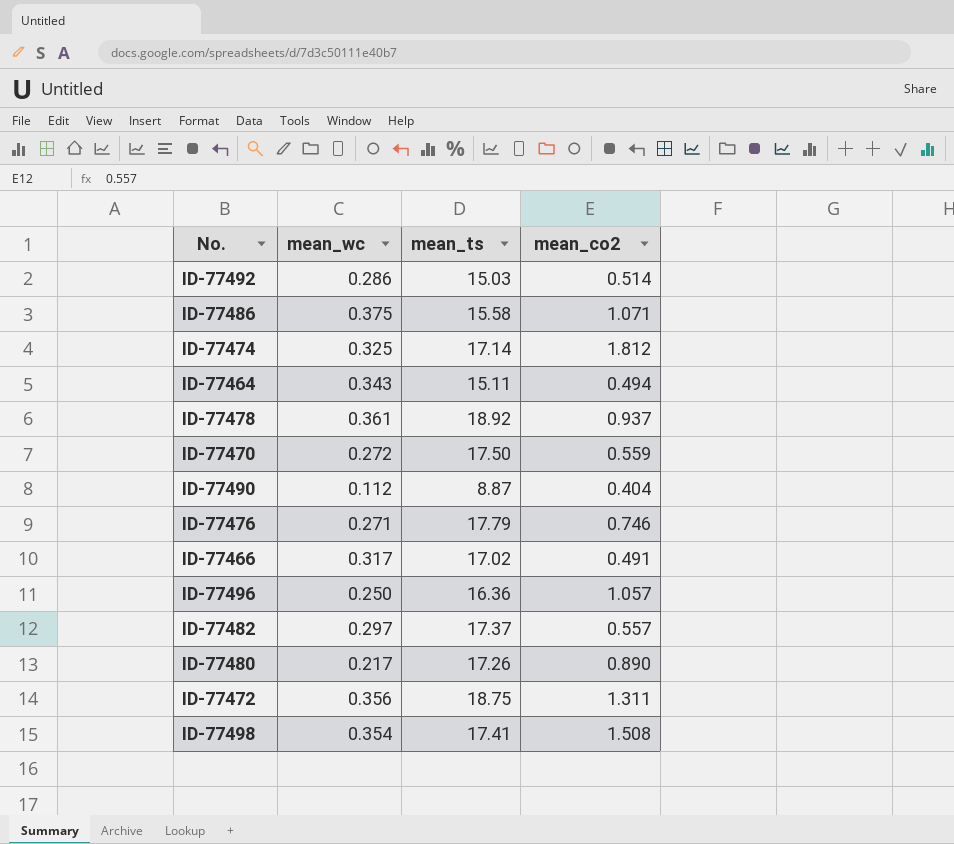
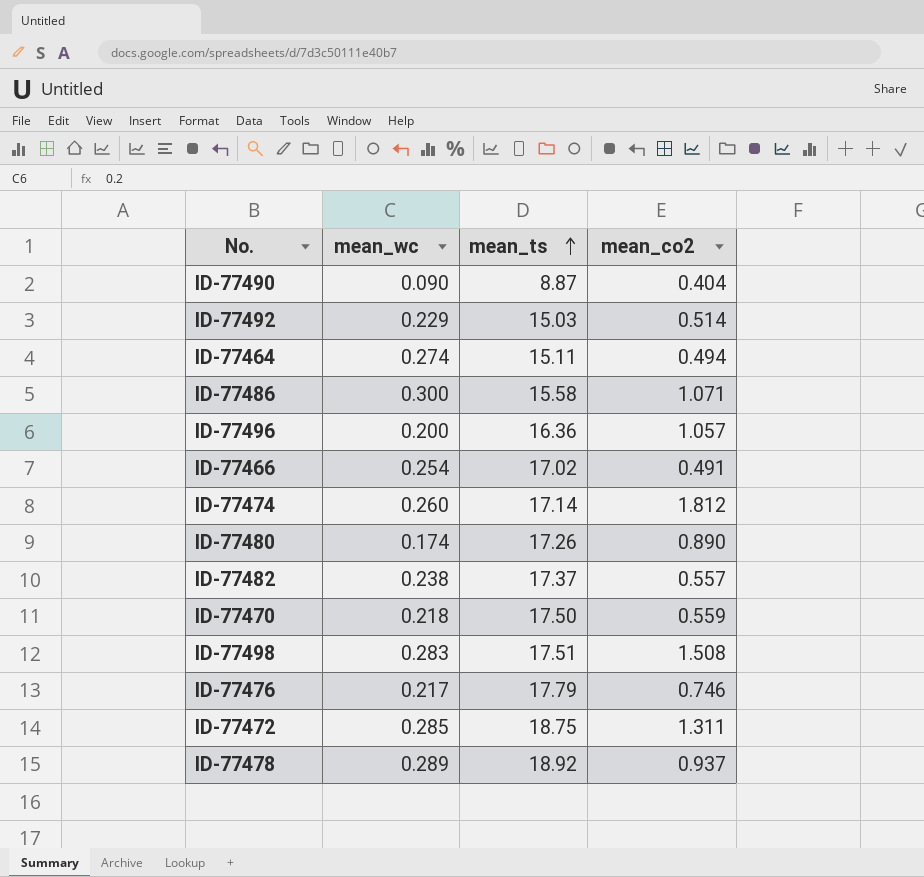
row order: none -> mean_ts ascending
ID-77490 | mean_wc: 0.112 -> 0.090
ID-77492 | mean_wc: 0.286 -> 0.229
ID-77464 | mean_wc: 0.343 -> 0.274
ID-77486 | mean_wc: 0.375 -> 0.300
ID-77496 | mean_wc: 0.250 -> 0.200
ID-77466 | mean_wc: 0.317 -> 0.254
ID-77474 | mean_wc: 0.325 -> 0.260
ID-77480 | mean_wc: 0.217 -> 0.174
ID-77482 | mean_wc: 0.297 -> 0.238
ID-77470 | mean_wc: 0.272 -> 0.218
ID-77498 | mean_wc: 0.354 -> 0.283
ID-77498 | mean_ts: 17.41 -> 17.51
ID-77476 | mean_wc: 0.271 -> 0.217
ID-77472 | mean_wc: 0.356 -> 0.285
ID-77478 | mean_wc: 0.361 -> 0.289

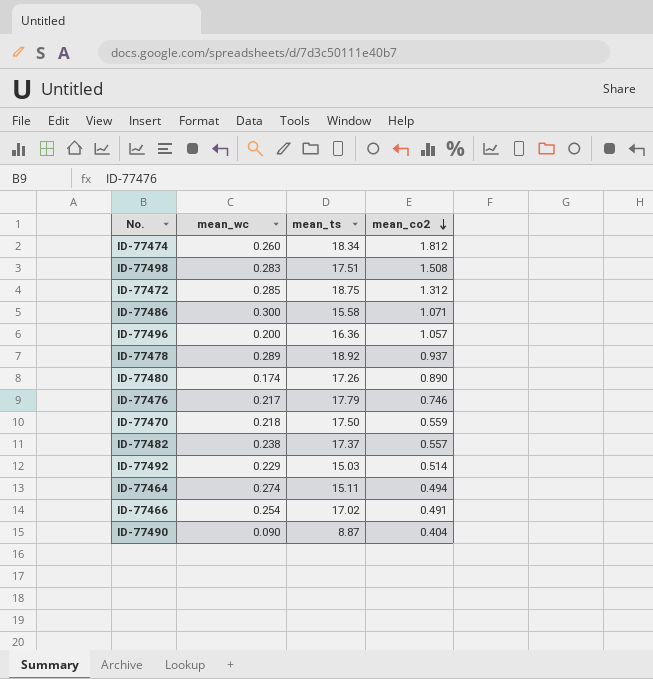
row order: mean_ts ascending -> mean_co2 descending
ID-77474 | mean_ts: 17.14 -> 18.34
ID-77472 | mean_co2: 1.311 -> 1.312

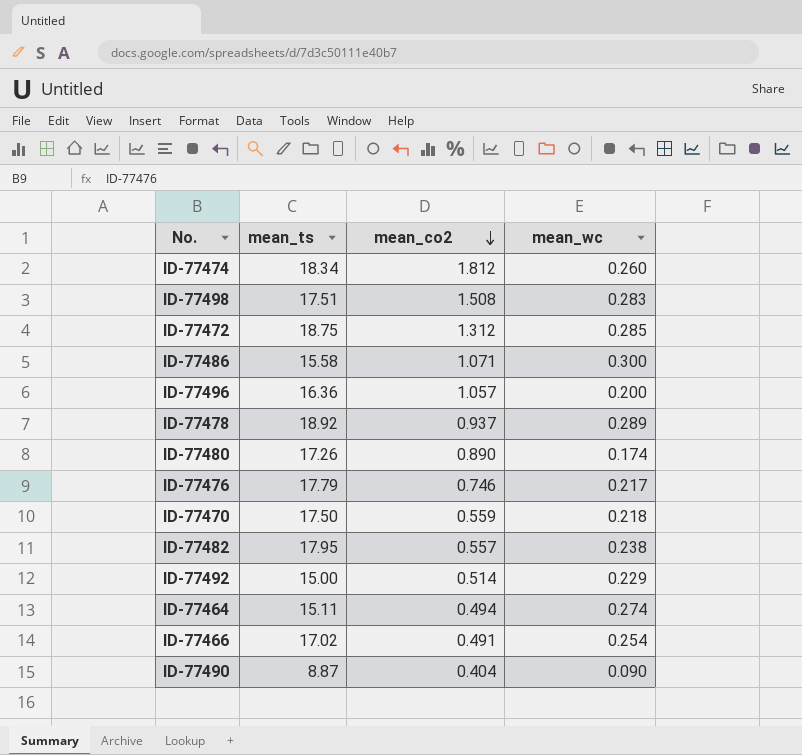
column mean_wc | position: 2 -> 4
ID-77482 | mean_ts: 17.37 -> 17.95
ID-77492 | mean_ts: 15.03 -> 15.00

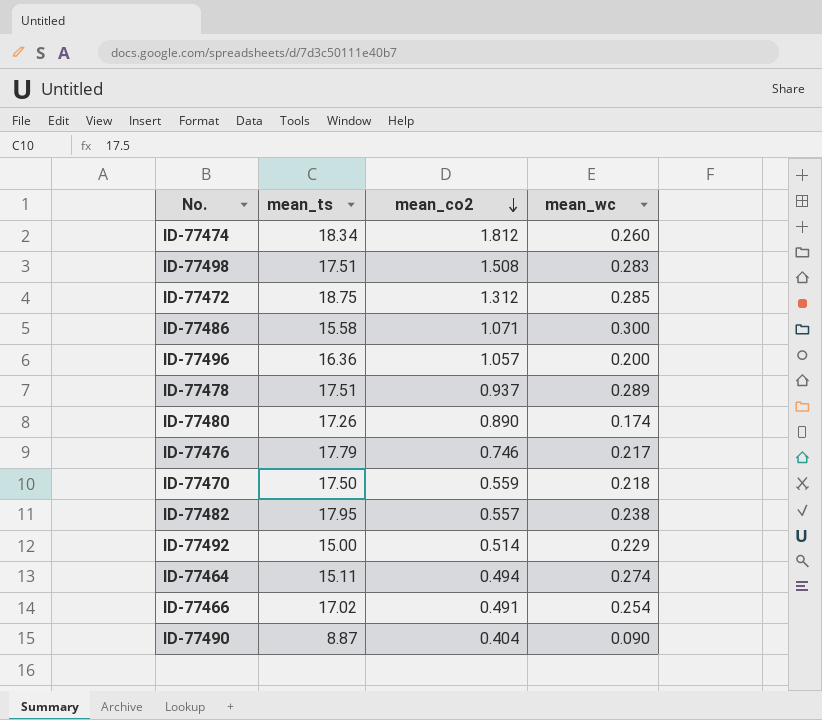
ID-77478 | mean_ts: 18.92 -> 17.51

